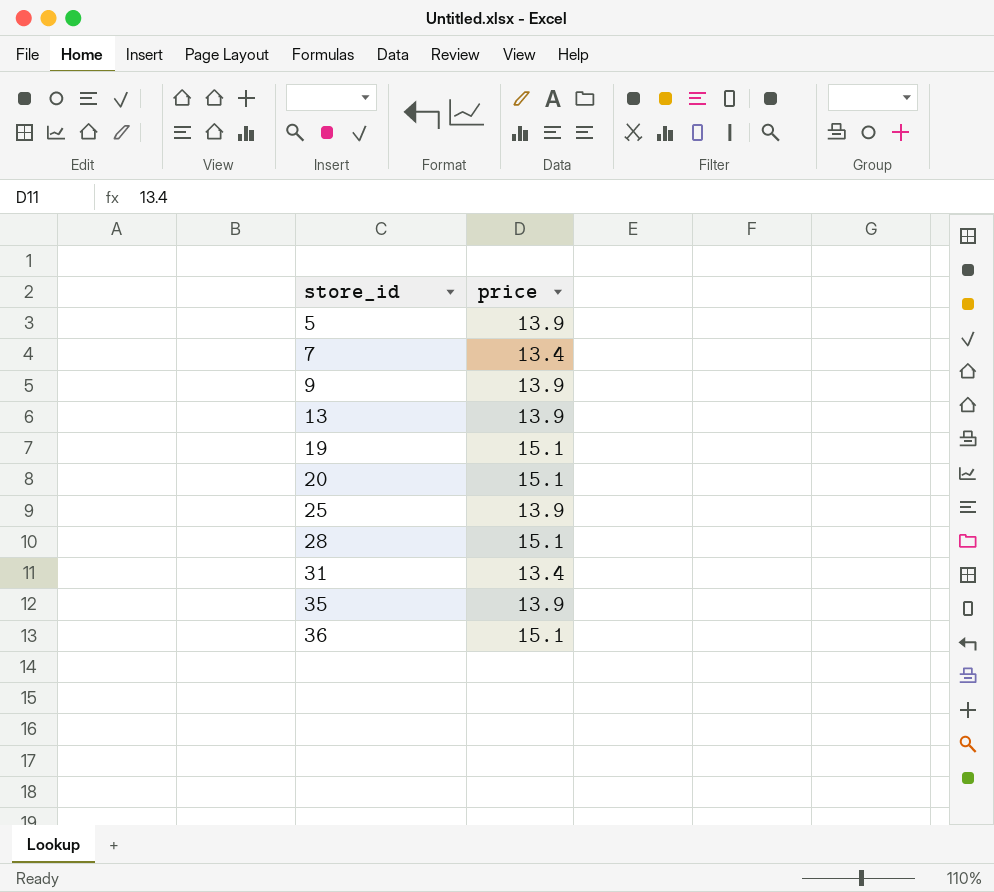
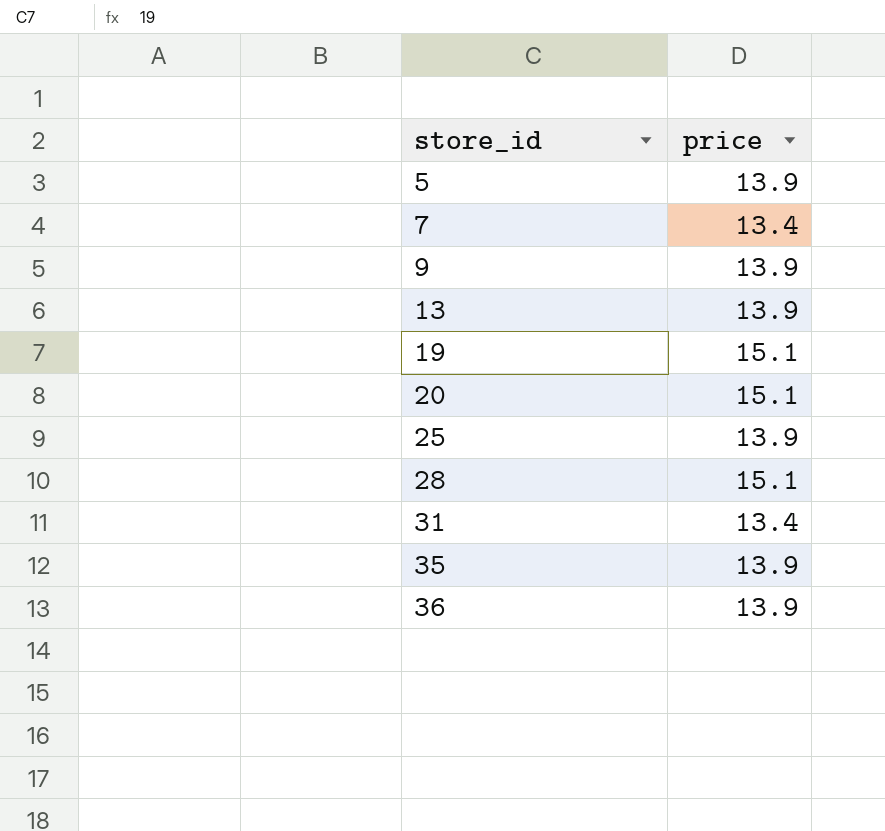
36 | price: 15.1 -> 13.9

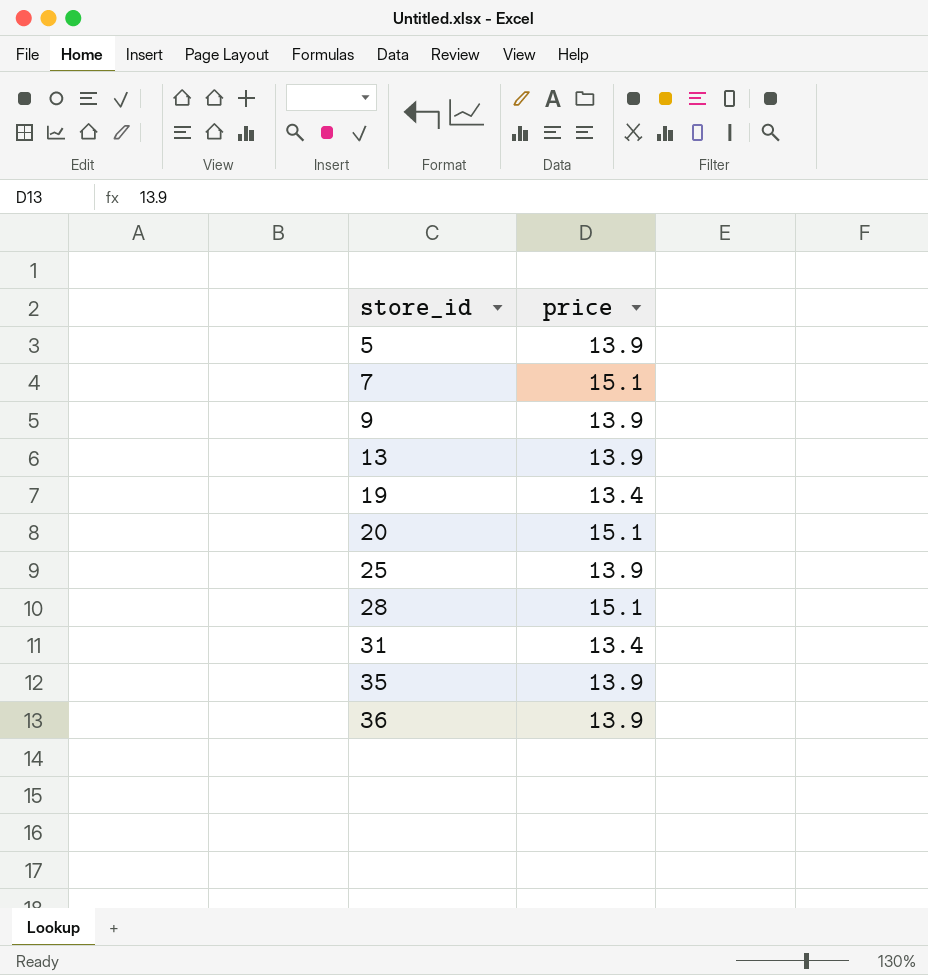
7 | price: 13.4 -> 15.1
19 | price: 15.1 -> 13.4

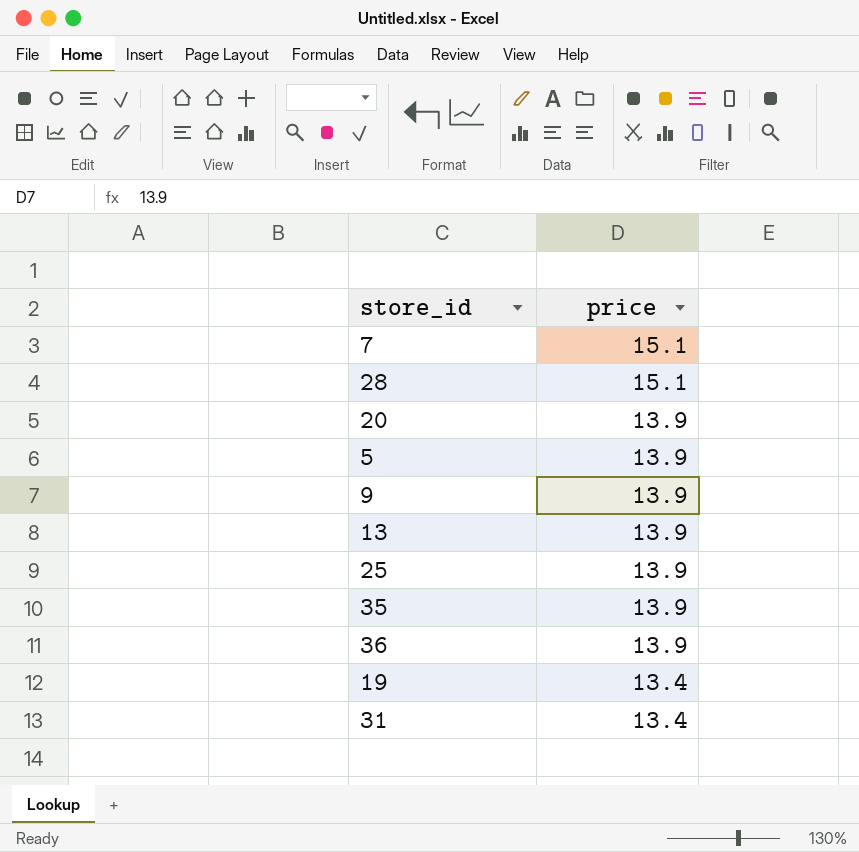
row order: store_id ascending -> price descending
20 | price: 15.1 -> 13.9

